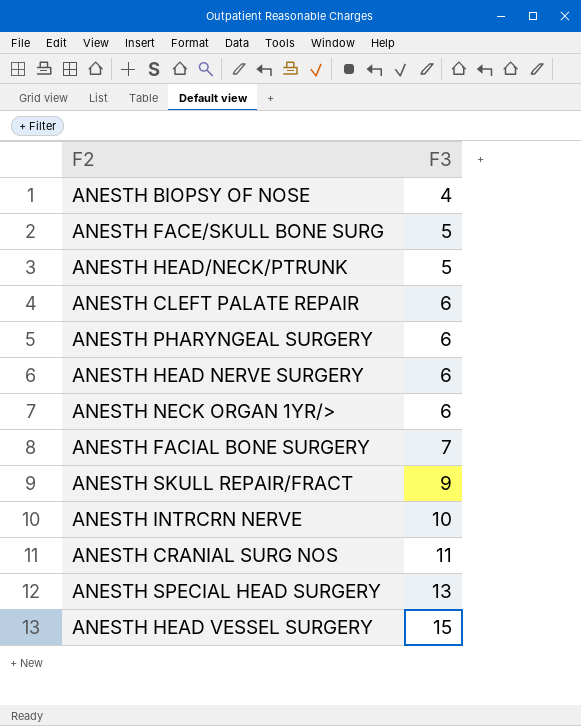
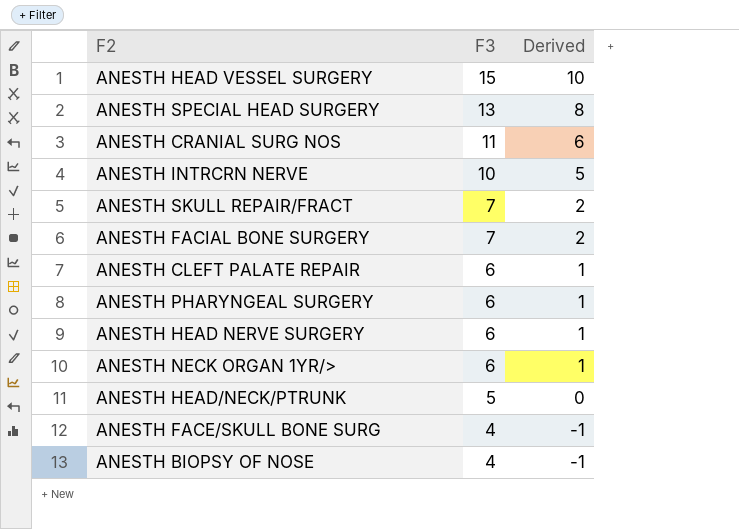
row order: F3 ascending -> F3 descending
column Derived | formula: none -> [F3] - 5
ANESTH SKULL REPAIR/FRACT | F3: 9 -> 7
ANESTH FACE/SKULL BONE SURG | F3: 5 -> 4

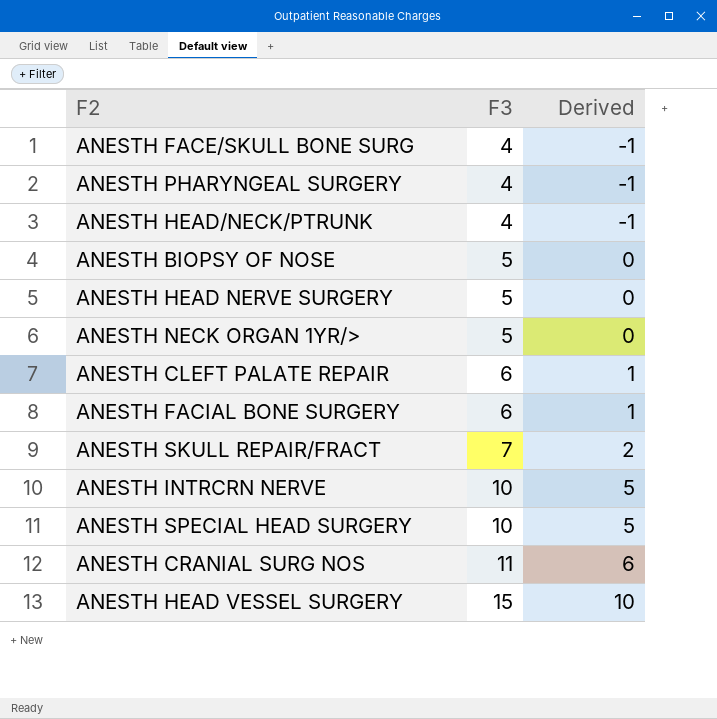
row order: F3 descending -> F3 ascending
ANESTH PHARYNGEAL SURGERY | F3: 6 -> 4
ANESTH PHARYNGEAL SURGERY | Derived: 1 -> -1
ANESTH HEAD/NECK/PTRUNK | F3: 5 -> 4
ANESTH HEAD/NECK/PTRUNK | Derived: 0 -> -1
ANESTH BIOPSY OF NOSE | F3: 4 -> 5
ANESTH BIOPSY OF NOSE | Derived: -1 -> 0
ANESTH HEAD NERVE SURGERY | F3: 6 -> 5
ANESTH HEAD NERVE SURGERY | Derived: 1 -> 0
ANESTH NECK ORGAN 1YR/> | F3: 6 -> 5
ANESTH NECK ORGAN 1YR/> | Derived: 1 -> 0
ANESTH FACIAL BONE SURGERY | F3: 7 -> 6
ANESTH FACIAL BONE SURGERY | Derived: 2 -> 1
ANESTH SPECIAL HEAD SURGERY | F3: 13 -> 10
ANESTH SPECIAL HEAD SURGERY | Derived: 8 -> 5

